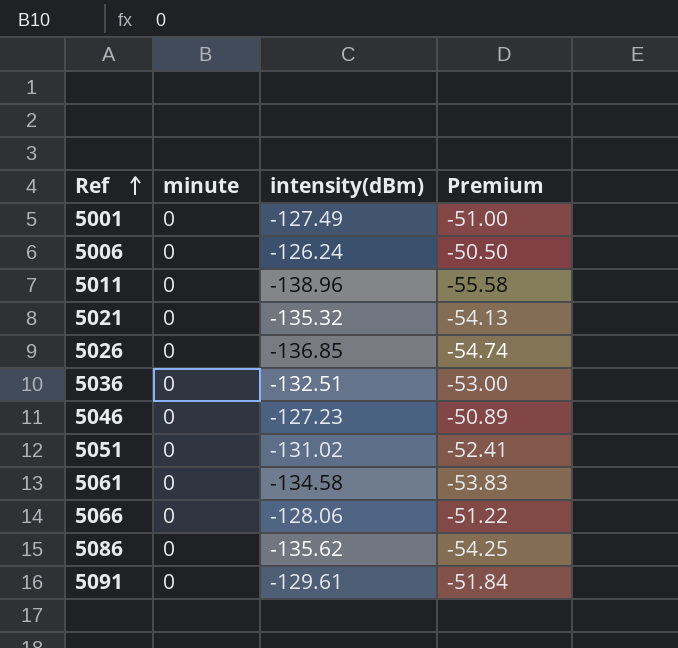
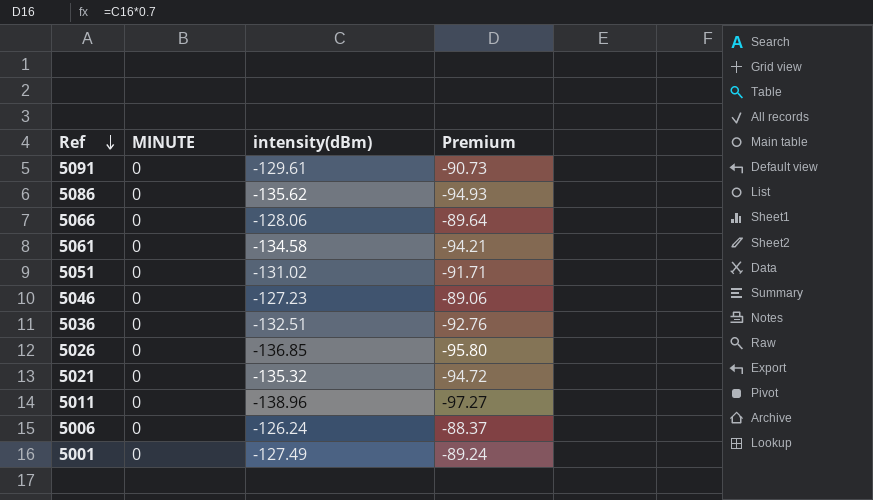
row order: Ref ascending -> Ref descending
column name: minute -> MINUTE
column Premium | formula: [intensity(dBm)] * 0.4 -> [intensity(dBm)] * 0.7

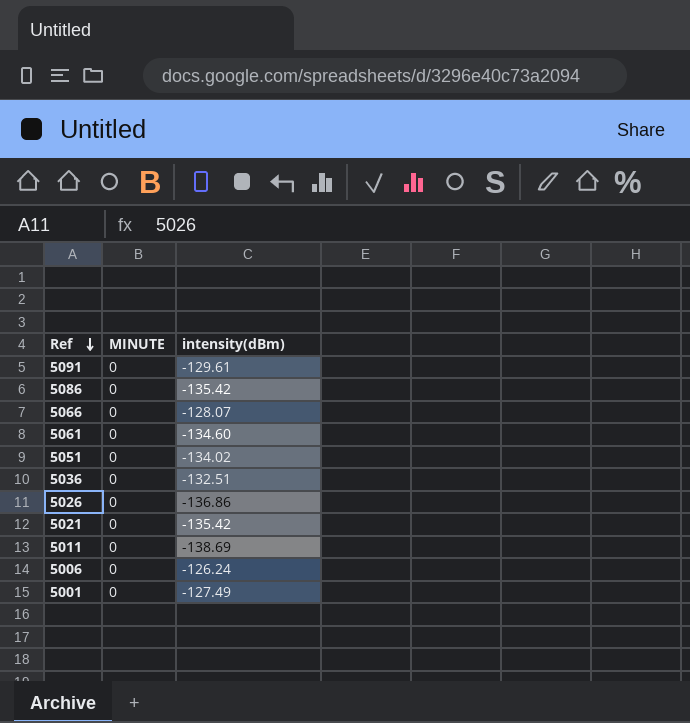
column Premium | formula: [intensity(dBm)] * 0.7 -> none
row 5046: 0 | -127.23 | -89.06 -> none
5086 | intensity(dBm): -135.62 -> -135.42
5066 | intensity(dBm): -128.06 -> -128.07
5061 | intensity(dBm): -134.58 -> -134.60
5051 | intensity(dBm): -131.02 -> -134.02
5026 | intensity(dBm): -136.85 -> -136.86
5021 | intensity(dBm): -135.32 -> -135.42
5011 | intensity(dBm): -138.96 -> -138.69

